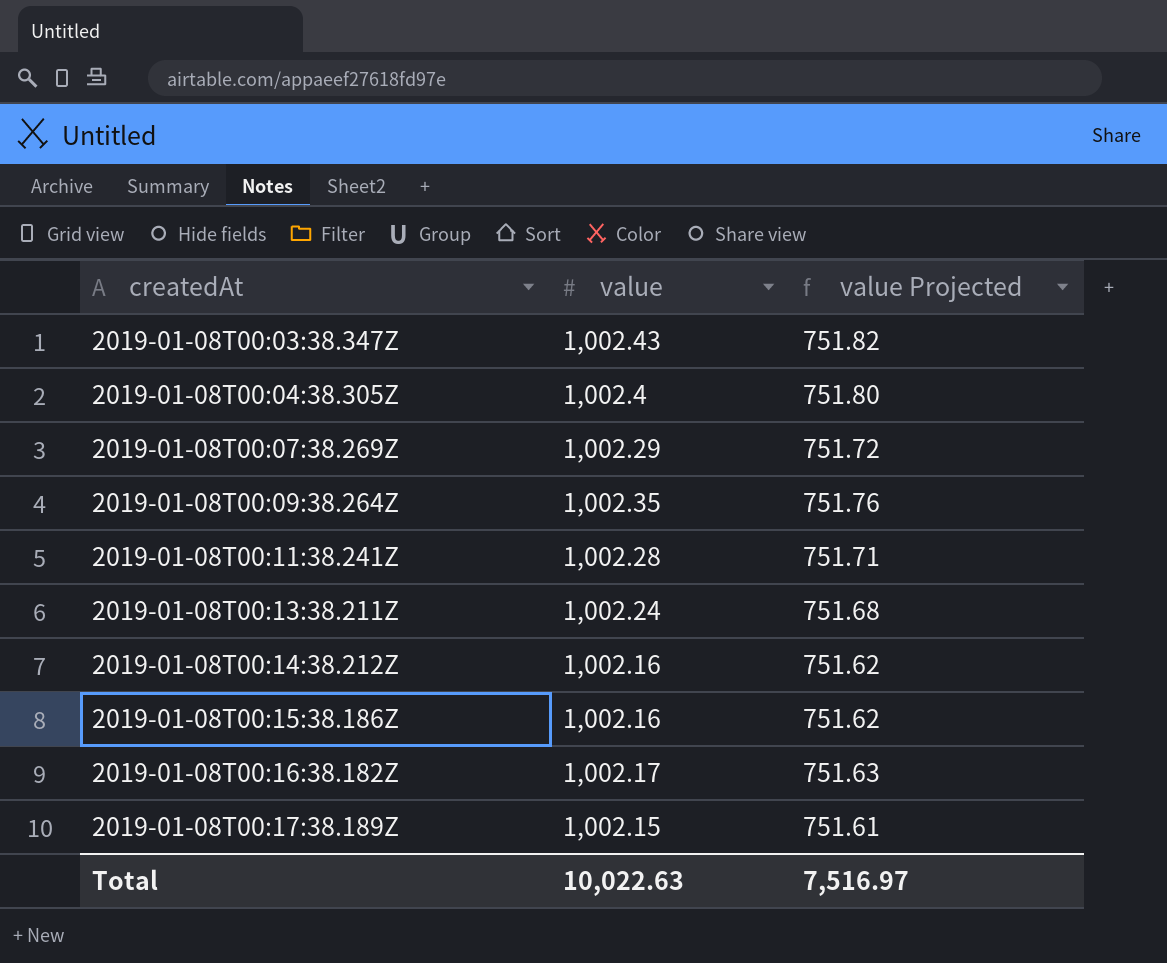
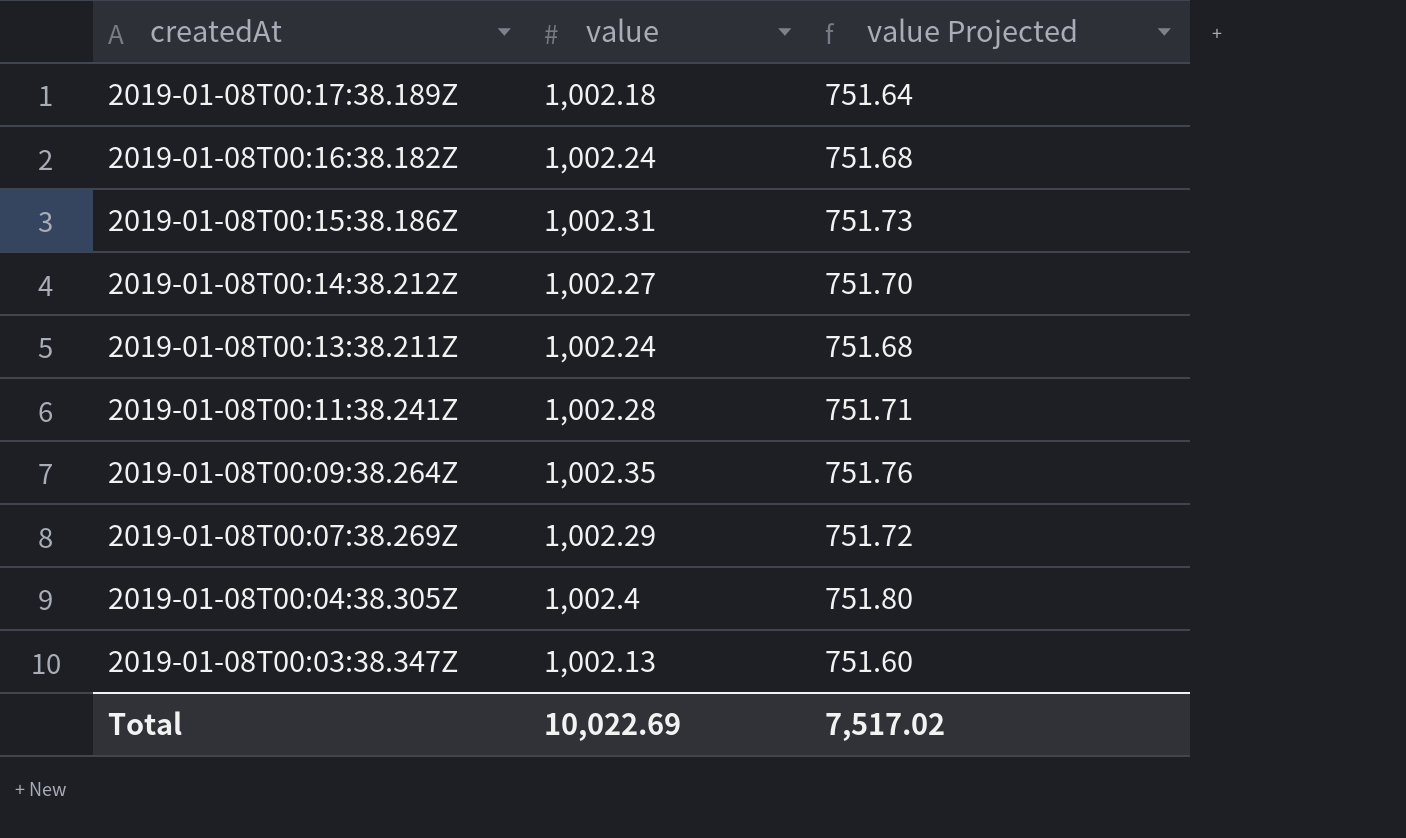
row order: createdAt ascending -> createdAt descending
2019-01-08T00:17:38.189Z | value: 1,002.15 -> 1,002.18
2019-01-08T00:17:38.189Z | value Projected: 751.61 -> 751.64
2019-01-08T00:16:38.182Z | value: 1,002.17 -> 1,002.24
2019-01-08T00:16:38.182Z | value Projected: 751.63 -> 751.68
2019-01-08T00:15:38.186Z | value: 1,002.16 -> 1,002.31
2019-01-08T00:15:38.186Z | value Projected: 751.62 -> 751.73
2019-01-08T00:14:38.212Z | value: 1,002.16 -> 1,002.27
2019-01-08T00:14:38.212Z | value Projected: 751.62 -> 751.70
2019-01-08T00:03:38.347Z | value: 1,002.43 -> 1,002.13
2019-01-08T00:03:38.347Z | value Projected: 751.82 -> 751.60
Total | value: 10,022.63 -> 10,022.69
Total | value Projected: 7,516.97 -> 7,517.02

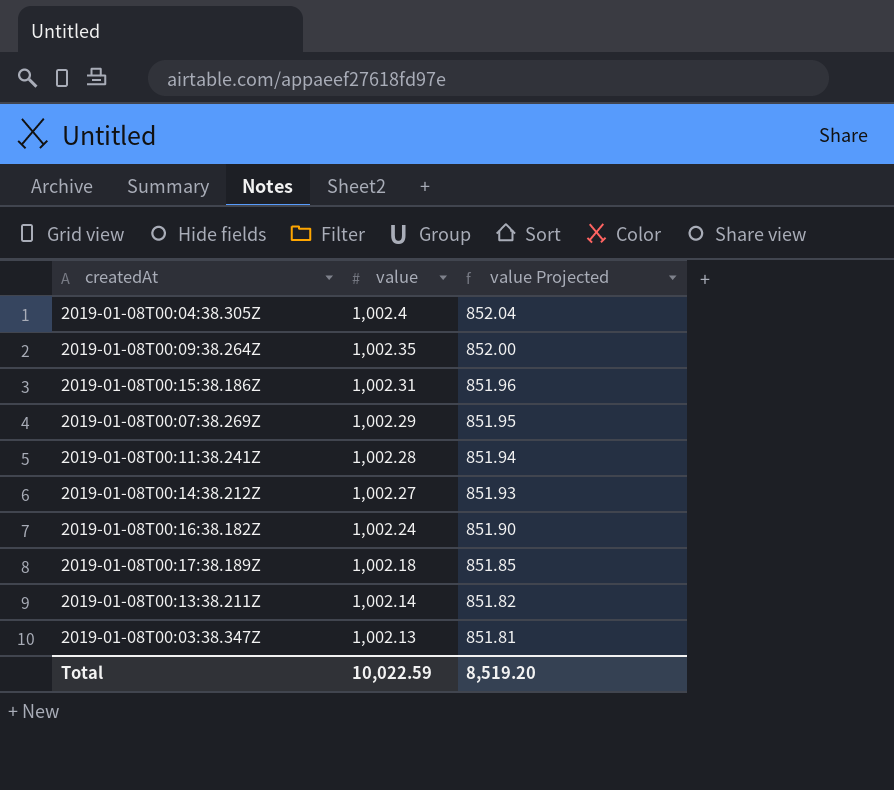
row order: createdAt descending -> value descending
column value Projected | formula: [value] * 0.75 -> [value] * 0.85
2019-01-08T00:13:38.211Z | value: 1,002.24 -> 1,002.14
Total | value: 10,022.69 -> 10,022.59
Total | value Projected: 7,517.02 -> 8,519.20

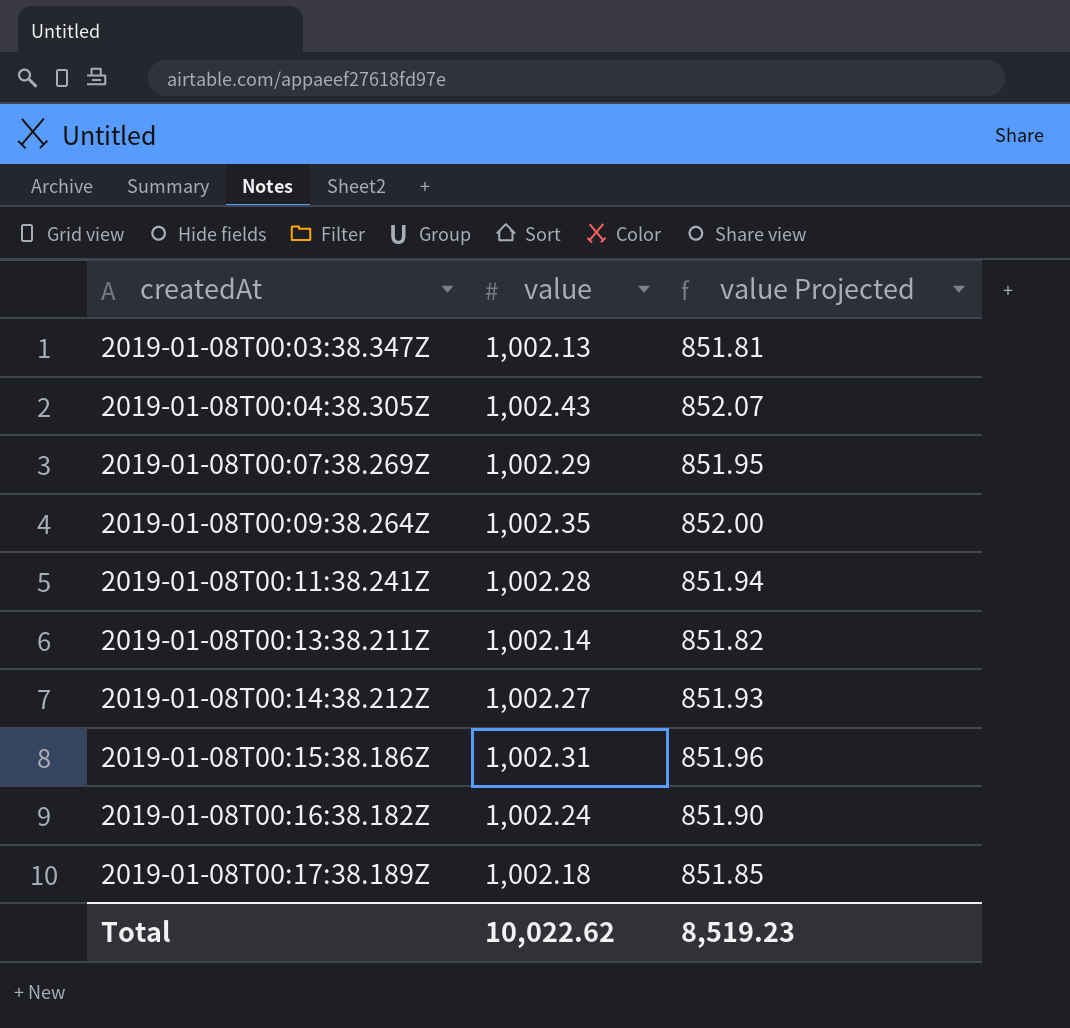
row order: value descending -> createdAt ascending
2019-01-08T00:04:38.305Z | value: 1,002.4 -> 1,002.43
2019-01-08T00:04:38.305Z | value Projected: 852.04 -> 852.07
Total | value: 10,022.59 -> 10,022.62
Total | value Projected: 8,519.20 -> 8,519.23

